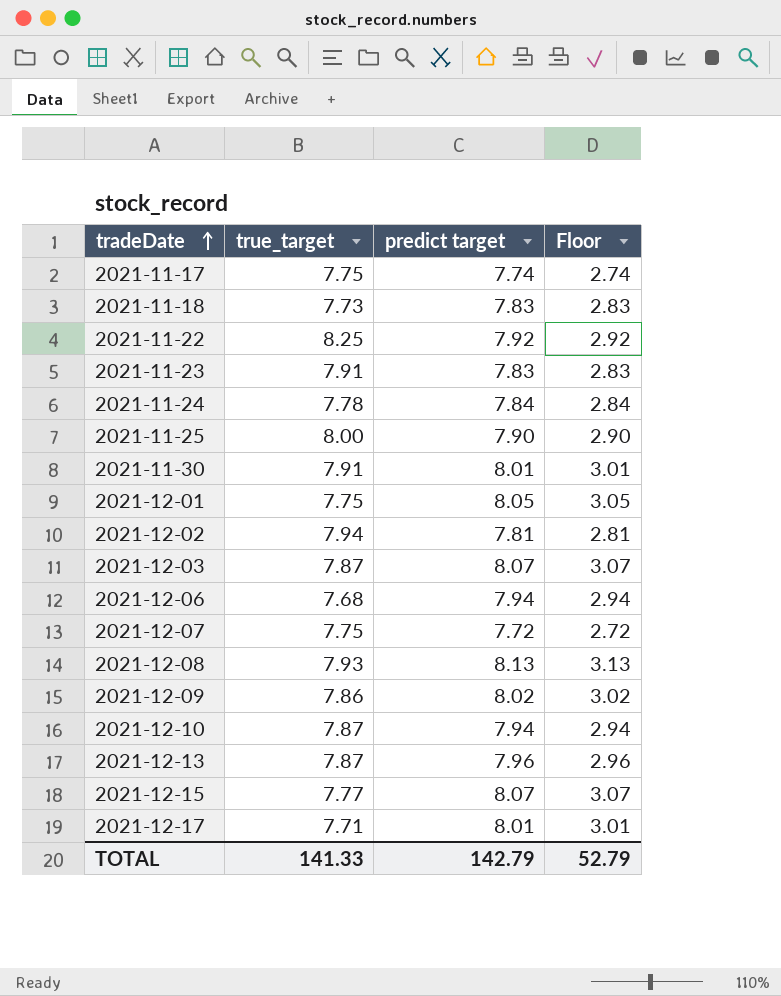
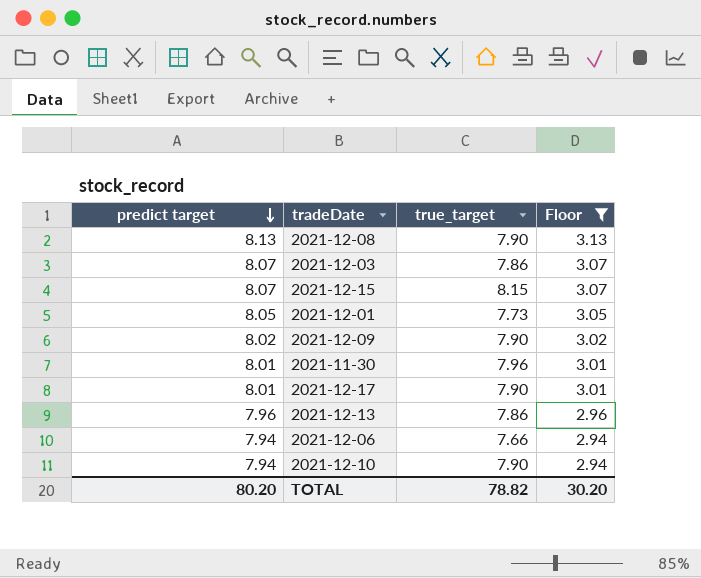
filter: none -> Floor >= 2.94
row order: tradeDate ascending -> predict target descending
column predict target | position: 3 -> 1
2021-12-08 | true_target: 7.93 -> 7.90
2021-12-03 | true_target: 7.87 -> 7.86
2021-12-15 | true_target: 7.77 -> 8.15
2021-12-01 | true_target: 7.75 -> 7.73
2021-12-09 | true_target: 7.86 -> 7.90
2021-11-30 | true_target: 7.91 -> 7.96
2021-12-17 | true_target: 7.71 -> 7.90
2021-12-13 | true_target: 7.87 -> 7.86
2021-12-06 | true_target: 7.68 -> 7.66
2021-12-10 | true_target: 7.87 -> 7.90
TOTAL | predict target: 142.79 -> 80.20
TOTAL | true_target: 141.33 -> 78.82
TOTAL | Floor: 52.79 -> 30.20

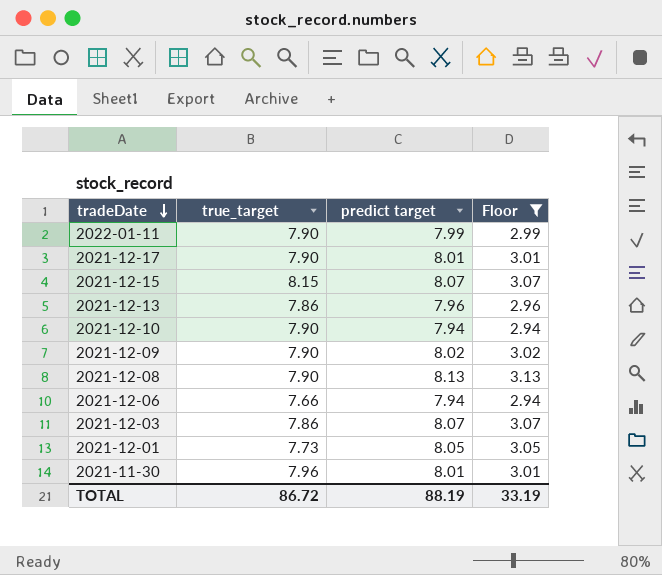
row order: predict target descending -> tradeDate descending
column predict target | position: 1 -> 3
row 2022-01-11: none -> 7.90 | 7.99 | 2.99
TOTAL | true_target: 78.82 -> 86.72
TOTAL | predict target: 80.20 -> 88.19
TOTAL | Floor: 30.20 -> 33.19

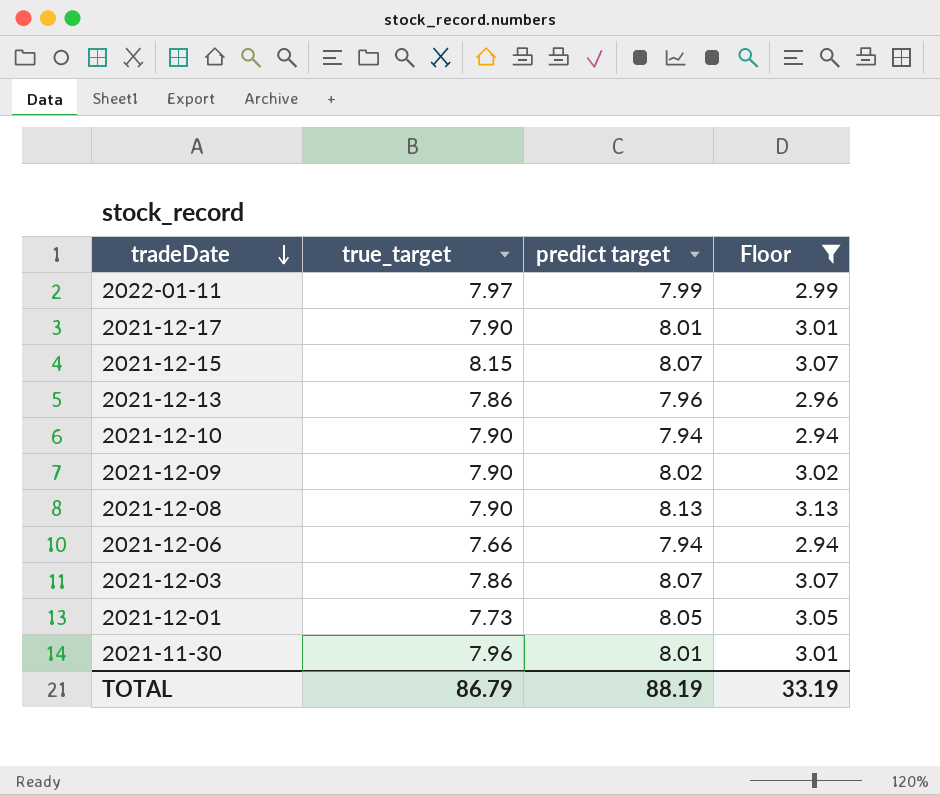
2022-01-11 | true_target: 7.90 -> 7.97
TOTAL | true_target: 86.72 -> 86.79

